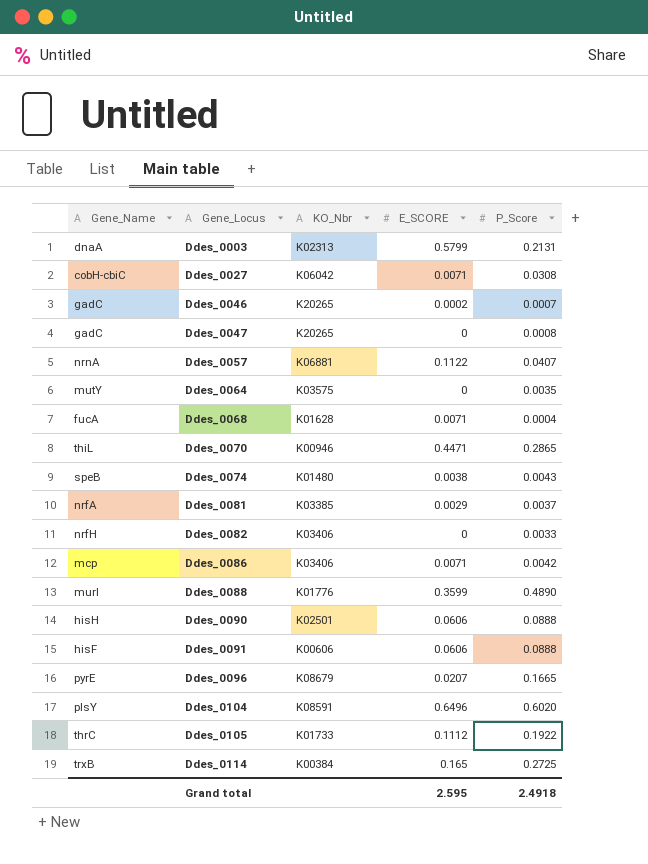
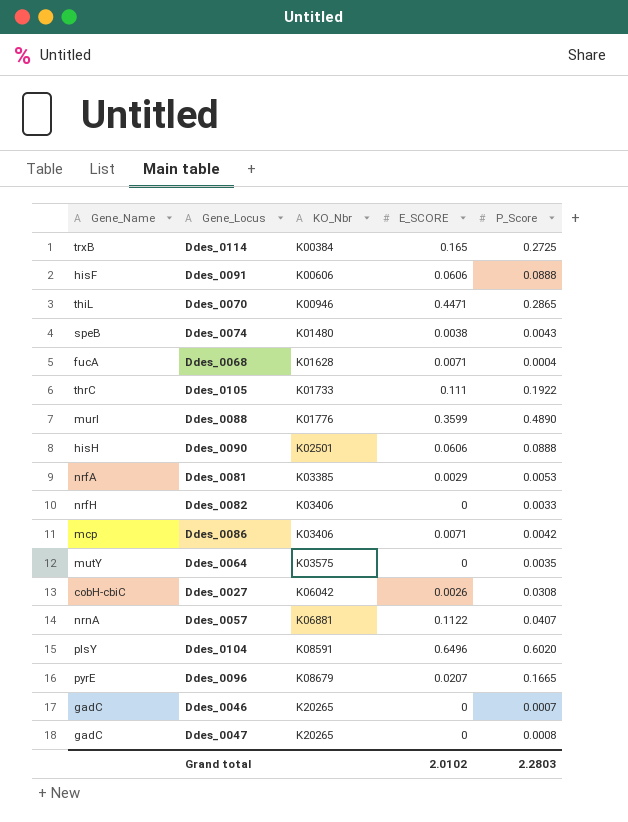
row order: Gene_Locus ascending -> KO_Nbr ascending
row Ddes_0003: dnaA | K02313 | 0.5799 | 0.2131 -> none
Ddes_0105 | E_SCORE: 0.1112 -> 0.111
Ddes_0081 | P_Score: 0.0037 -> 0.0053
Ddes_0027 | E_SCORE: 0.0071 -> 0.0026
Ddes_0046 | E_SCORE: 0.0002 -> 0
Grand total | E_SCORE: 2.595 -> 2.0102
Grand total | P_Score: 2.4918 -> 2.2803

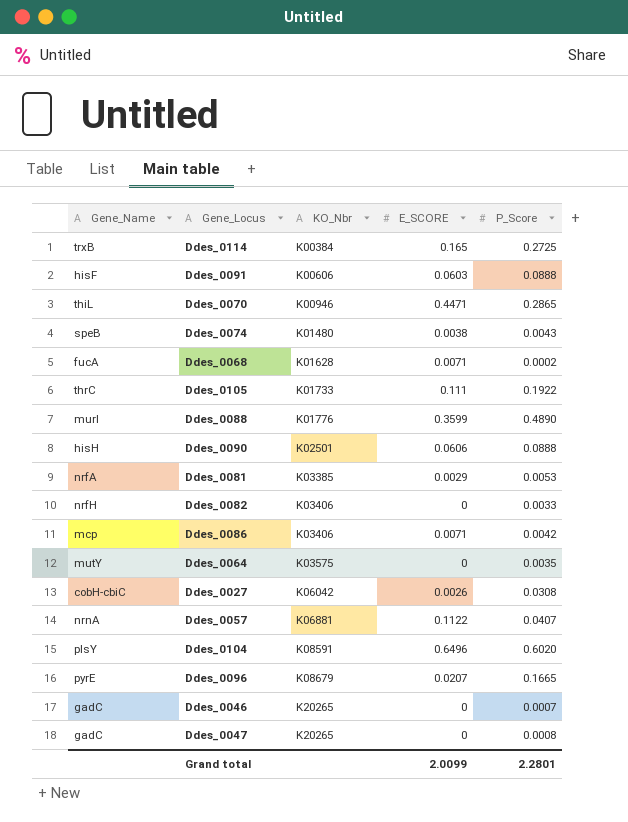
Ddes_0091 | E_SCORE: 0.0606 -> 0.0603
Ddes_0068 | P_Score: 0.0004 -> 0.0002
Grand total | E_SCORE: 2.0102 -> 2.0099
Grand total | P_Score: 2.2803 -> 2.2801

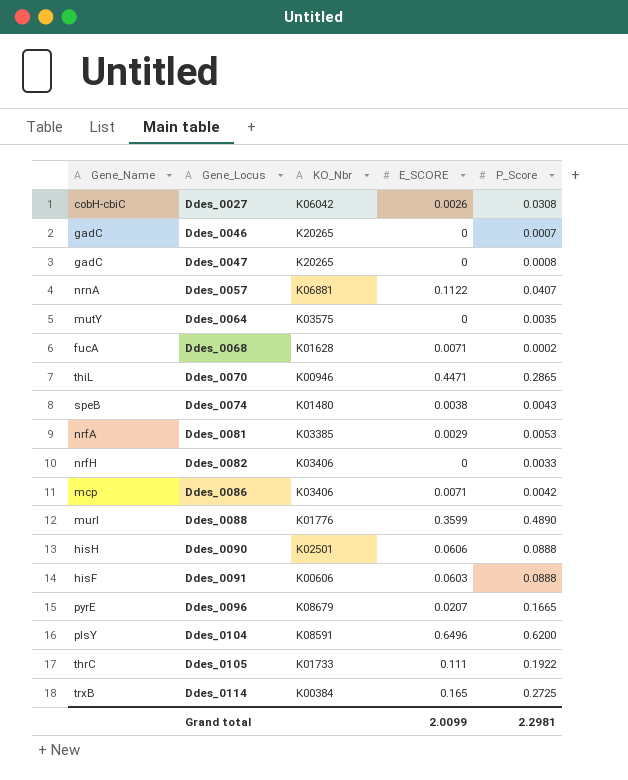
row order: KO_Nbr ascending -> Gene_Locus ascending
Ddes_0104 | P_Score: 0.6020 -> 0.6200
Grand total | P_Score: 2.2801 -> 2.2981

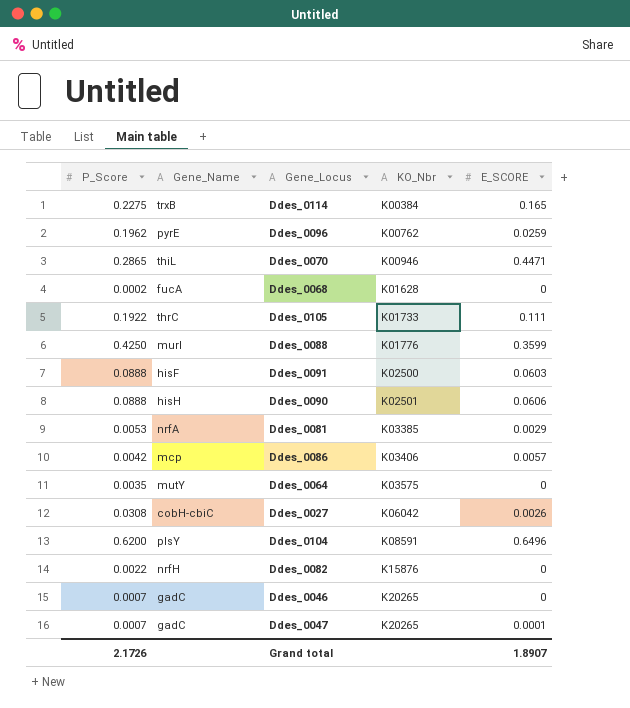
row order: Gene_Locus ascending -> KO_Nbr ascending
column P_Score | position: 5 -> 1
row Ddes_0057: nrnA | K06881 | 0.1122 | 0.0407 -> none
row Ddes_0074: speB | K01480 | 0.0038 | 0.0043 -> none
Ddes_0114 | P_Score: 0.2725 -> 0.2275
Ddes_0096 | P_Score: 0.1665 -> 0.1962
Ddes_0096 | KO_Nbr: K08679 -> K00762
Ddes_0096 | E_SCORE: 0.0207 -> 0.0259
Ddes_0068 | E_SCORE: 0.0071 -> 0
Ddes_0088 | P_Score: 0.4890 -> 0.4250
Ddes_0091 | KO_Nbr: K00606 -> K02500
Ddes_0086 | E_SCORE: 0.0071 -> 0.0057
Ddes_0082 | P_Score: 0.0033 -> 0.0022
Ddes_0082 | KO_Nbr: K03406 -> K15876
Ddes_0047 | P_Score: 0.0008 -> 0.0007
Ddes_0047 | E_SCORE: 0 -> 0.0001
Grand total | P_Score: 2.2981 -> 2.1726
Grand total | E_SCORE: 2.0099 -> 1.8907

